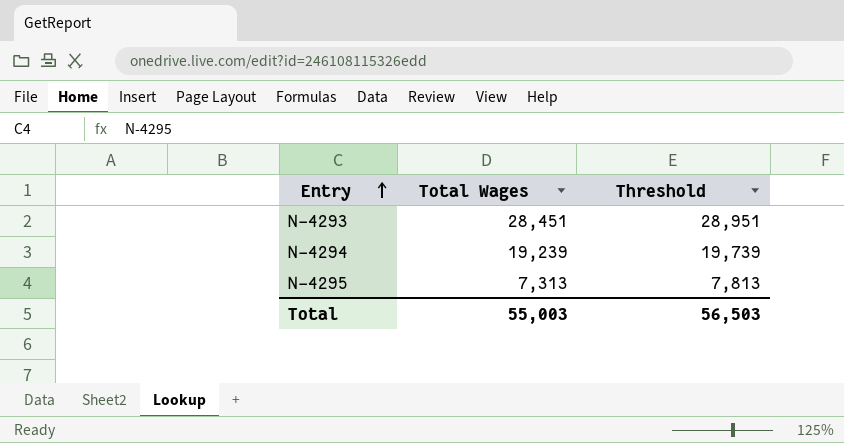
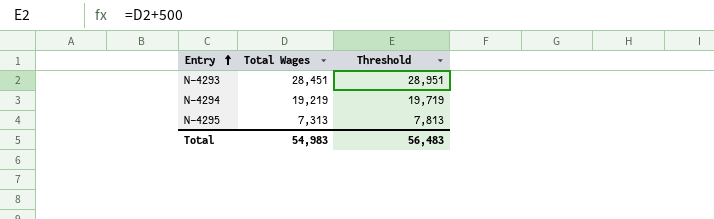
N-4294 | Total Wages: 19,239 -> 19,219
N-4294 | Threshold: 19,739 -> 19,719
Total | Total Wages: 55,003 -> 54,983
Total | Threshold: 56,503 -> 56,483

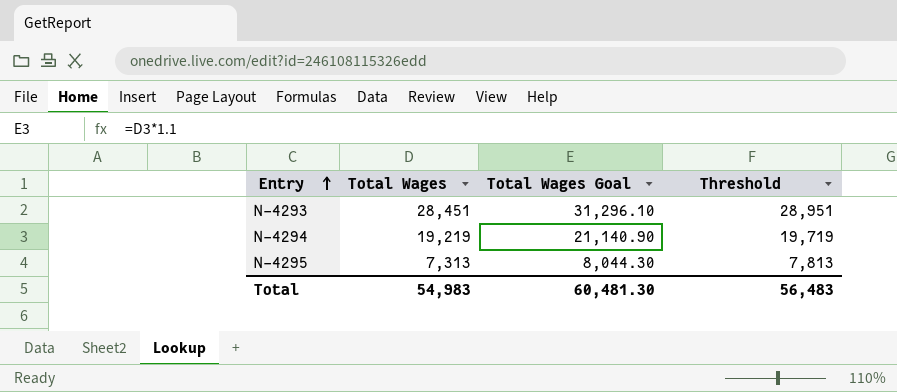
column Total Wages Goal | formula: none -> [Total Wages] * 1.1

